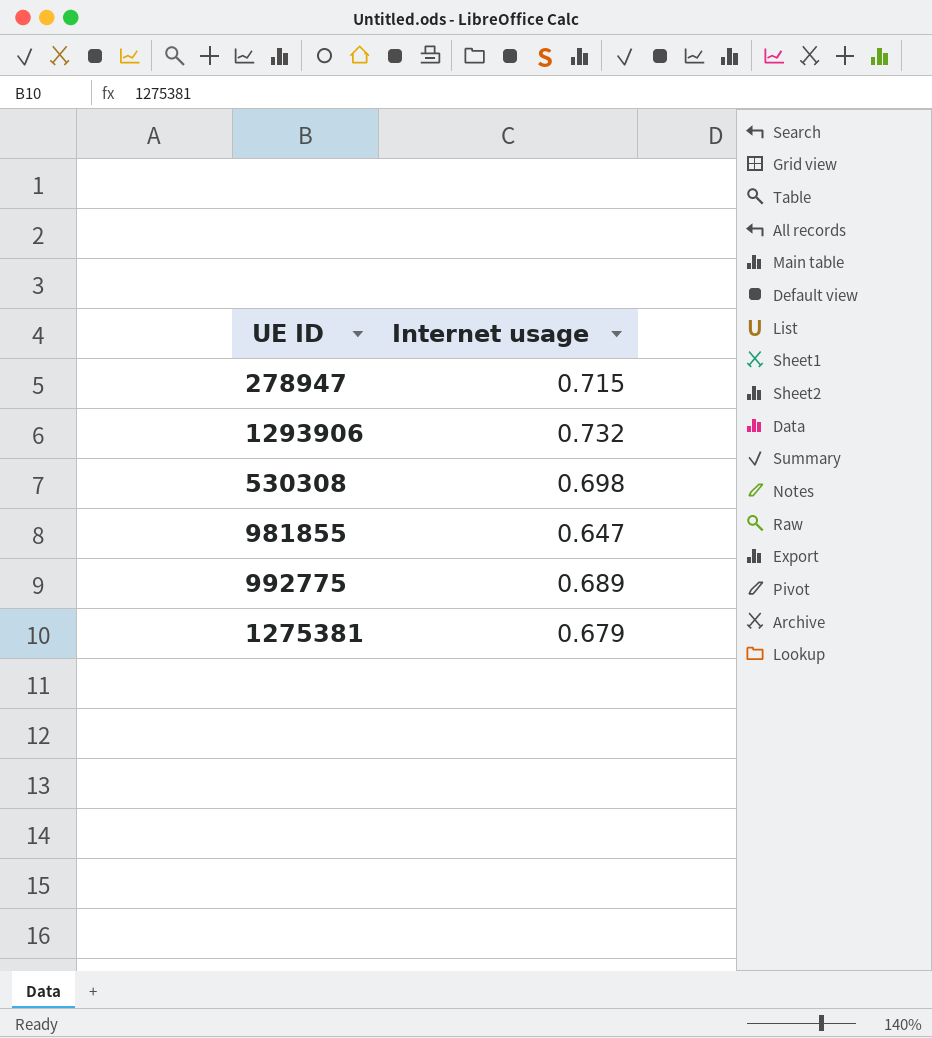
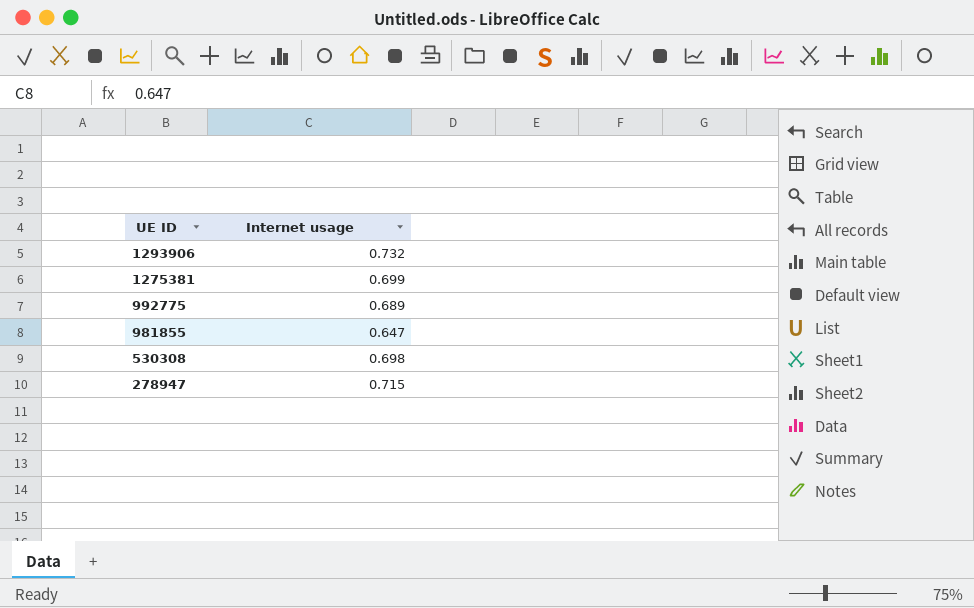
row order: none -> UE ID descending
1275381 | Internet usage: 0.679 -> 0.699

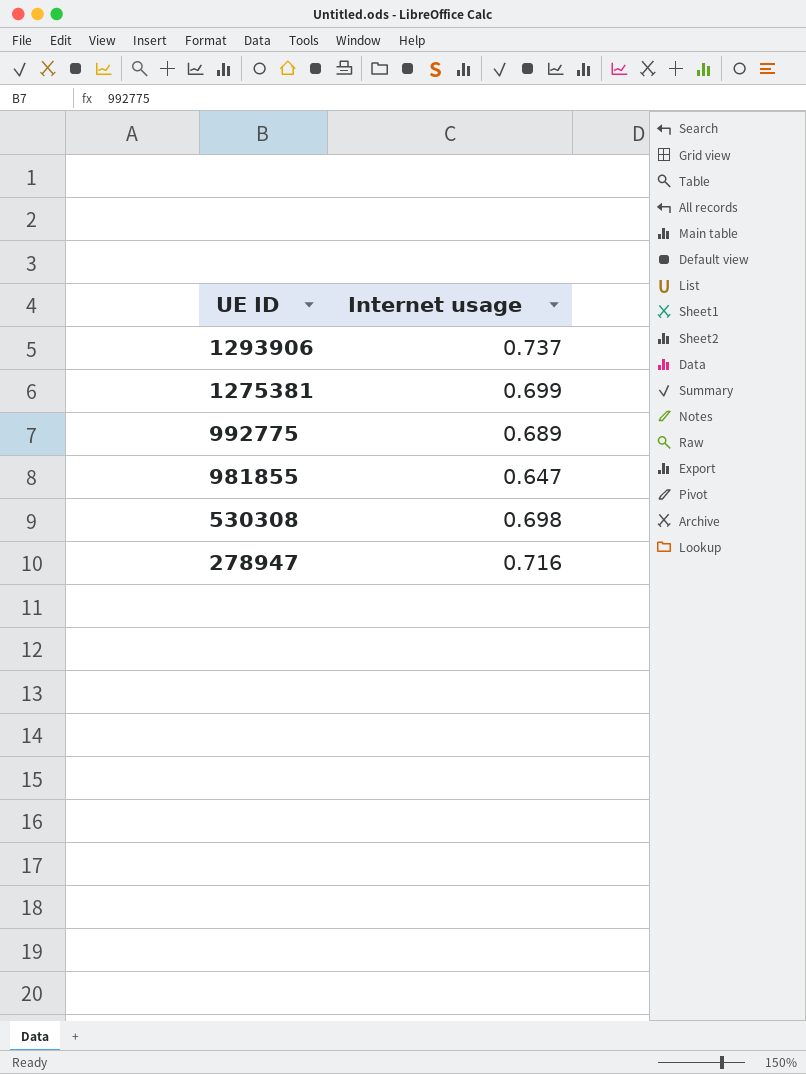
1293906 | Internet usage: 0.732 -> 0.737
278947 | Internet usage: 0.715 -> 0.716

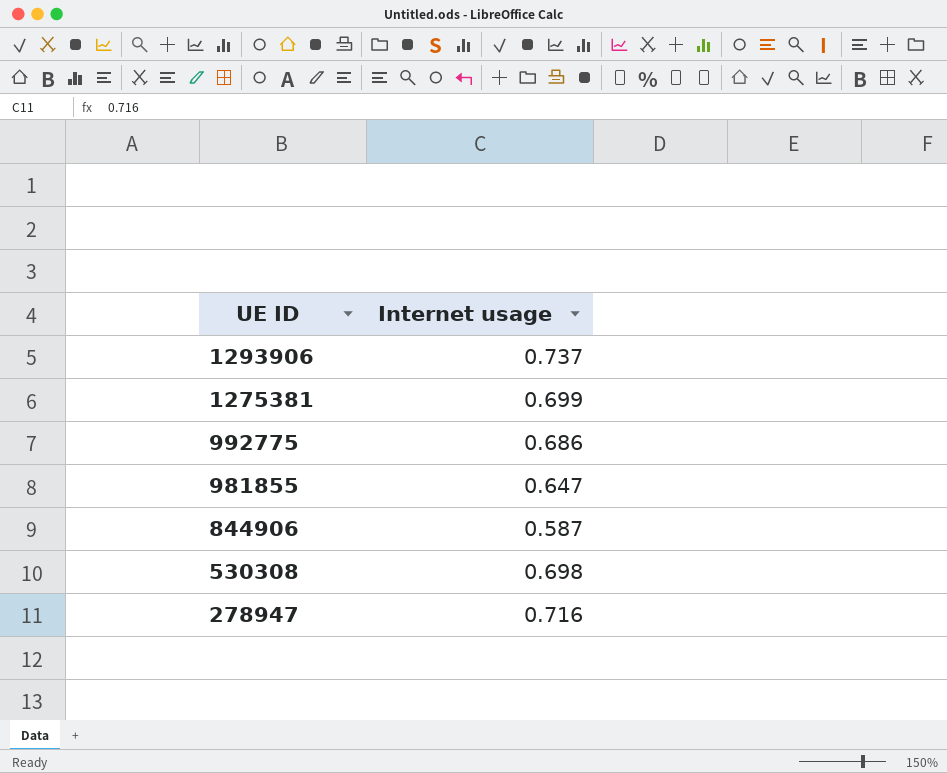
992775 | Internet usage: 0.689 -> 0.686
row 844906: none -> 0.587

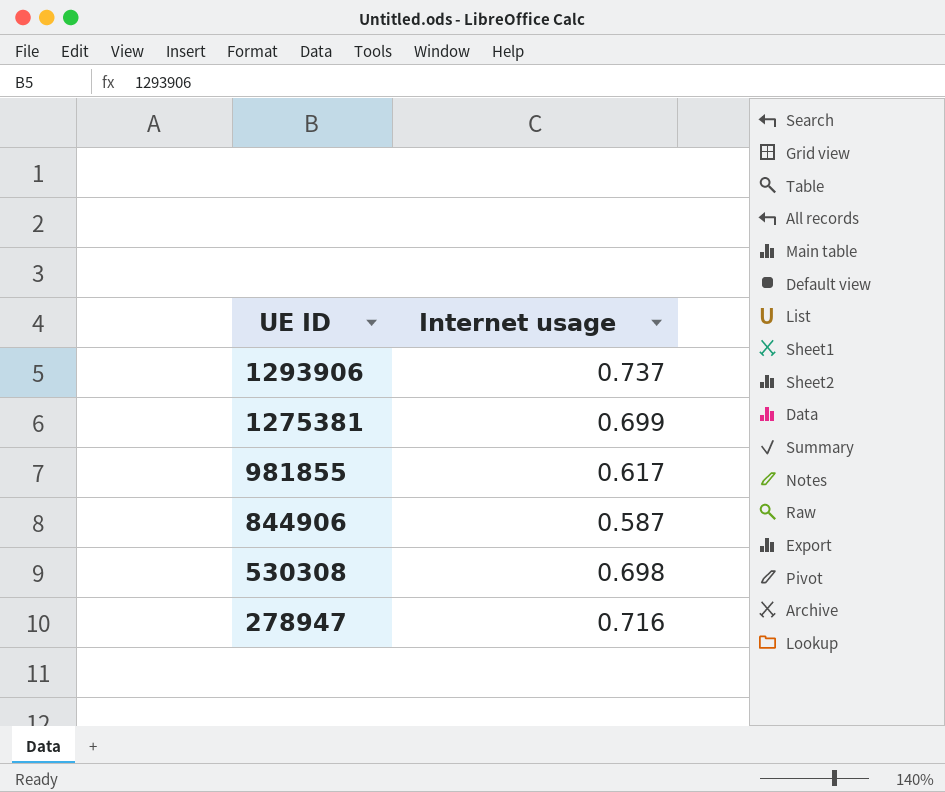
row 992775: 0.686 -> none
981855 | Internet usage: 0.647 -> 0.617

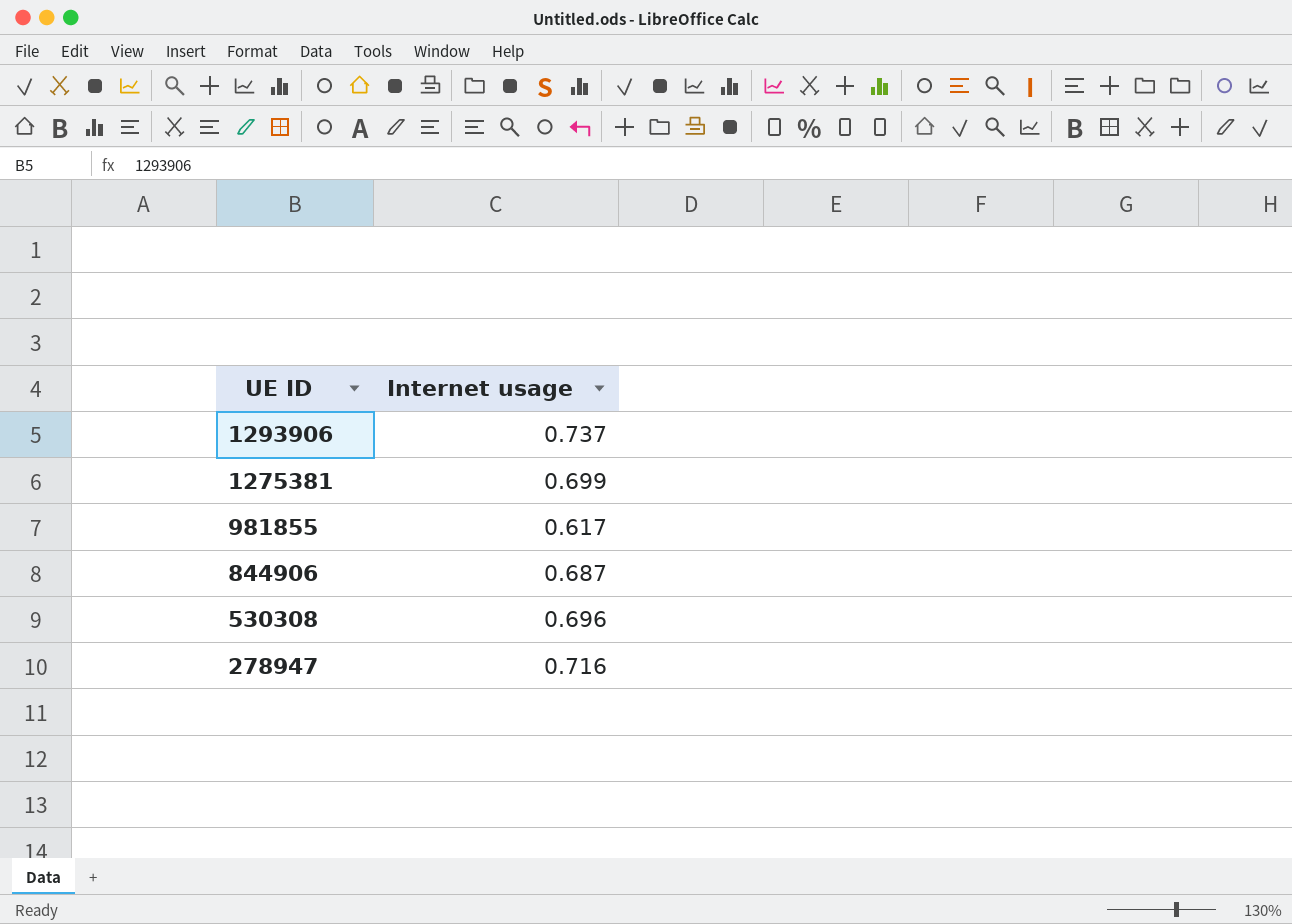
844906 | Internet usage: 0.587 -> 0.687
530308 | Internet usage: 0.698 -> 0.696

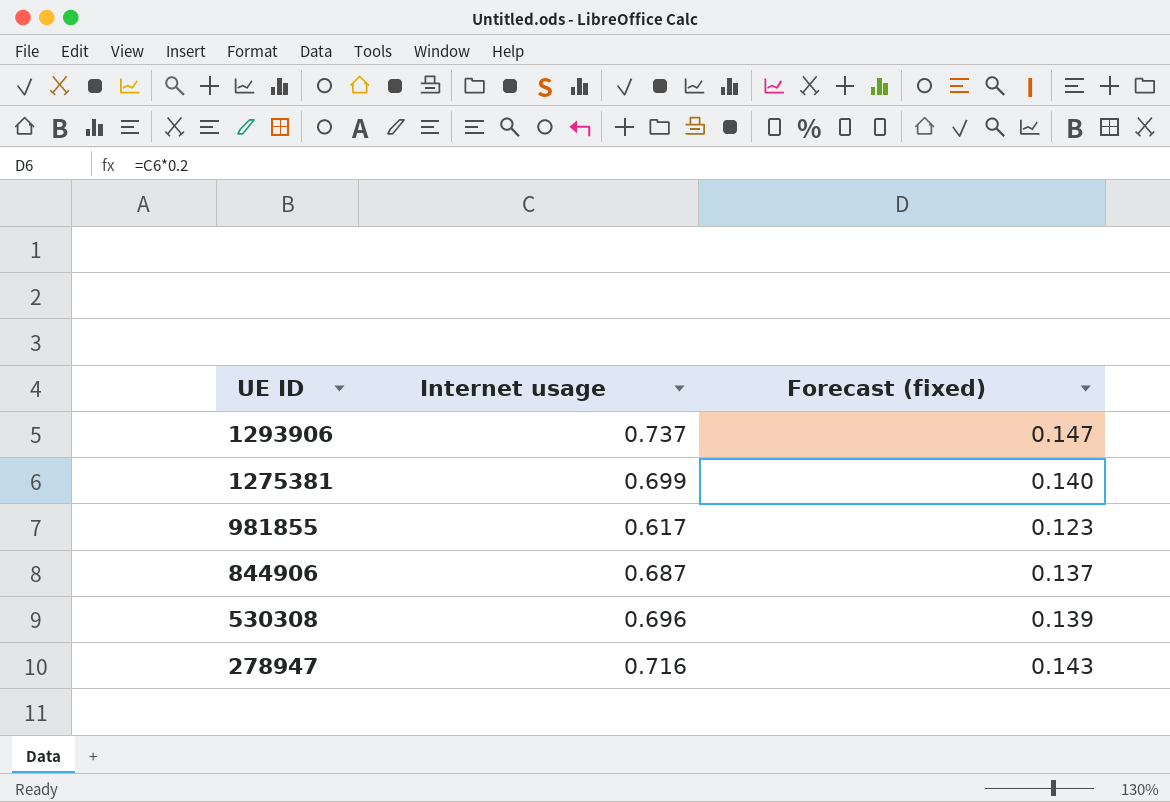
column Forecast (fixed) | formula: none -> [Internet usage] * 0.2

